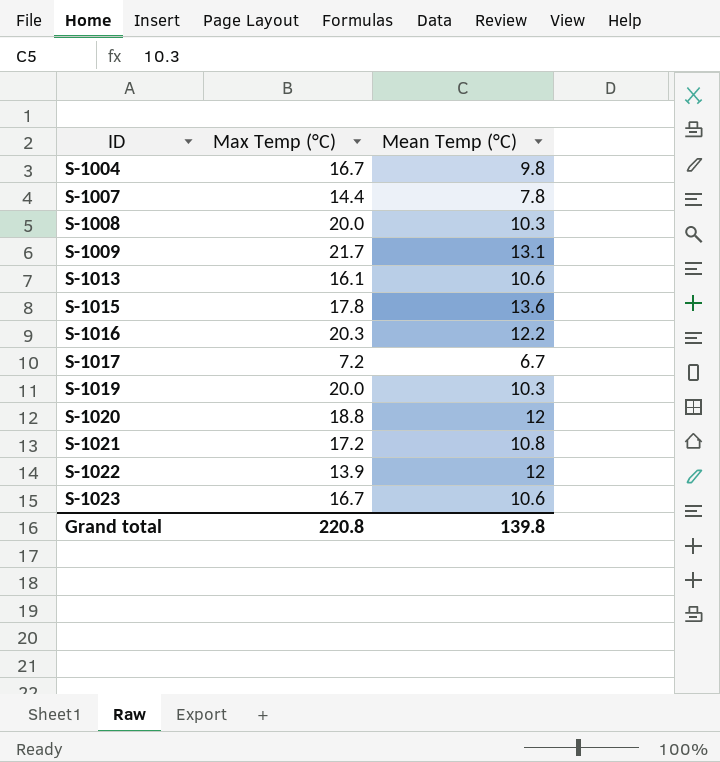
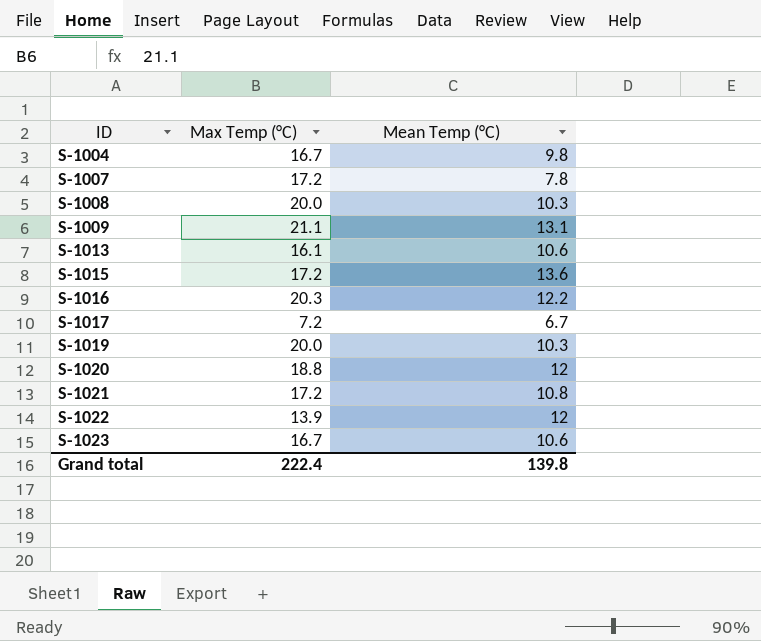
S-1007 | Max Temp (°C): 14.4 -> 17.2
S-1009 | Max Temp (°C): 21.7 -> 21.1
S-1015 | Max Temp (°C): 17.8 -> 17.2
Grand total | Max Temp (°C): 220.8 -> 222.4

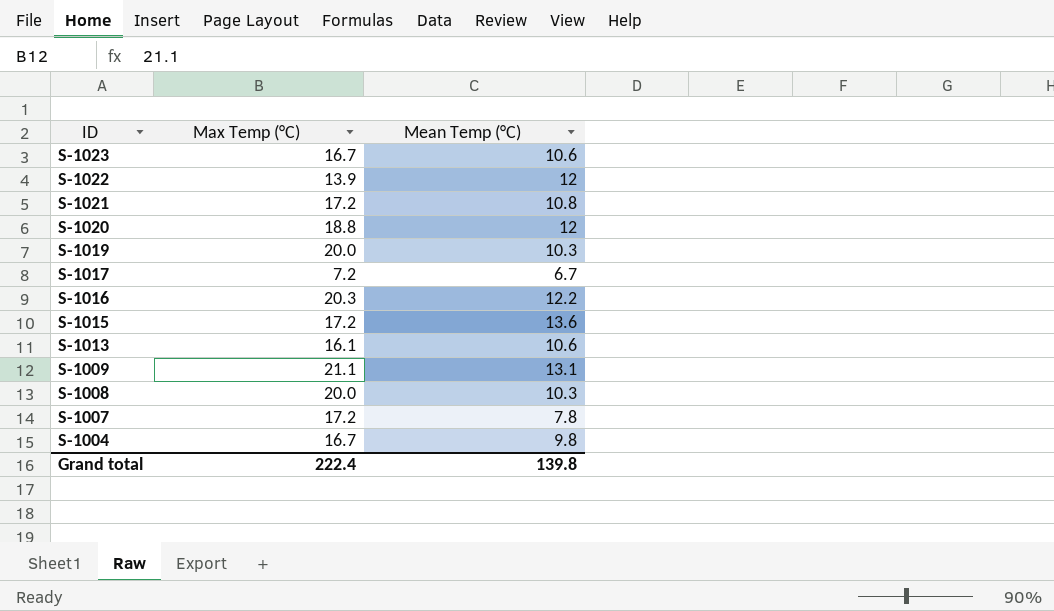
row order: ID ascending -> ID descending

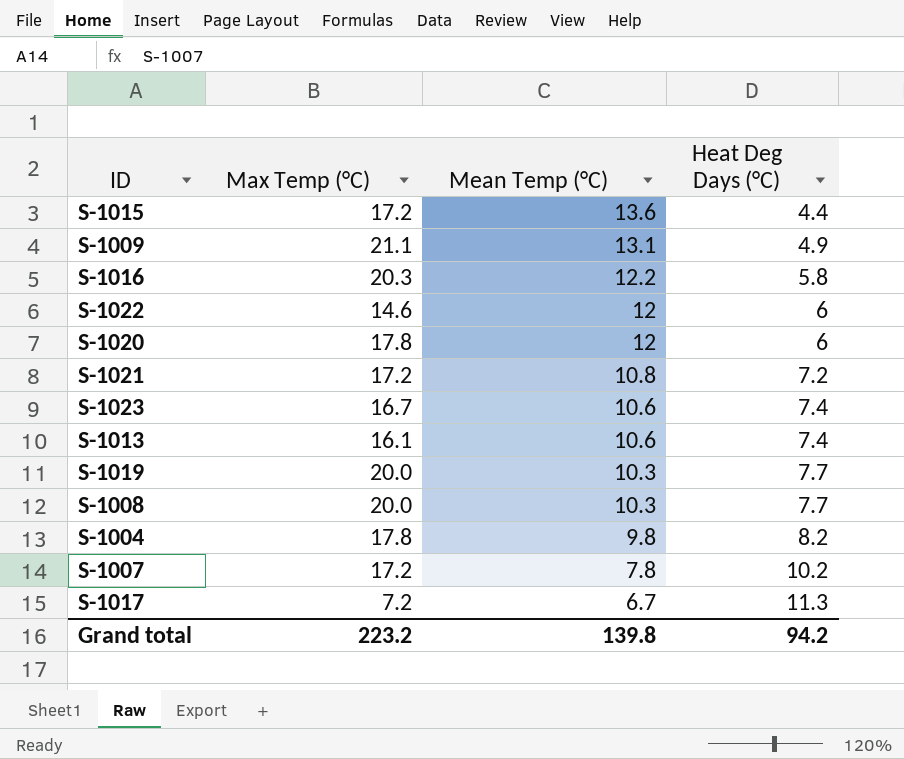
row order: ID descending -> Mean Temp (°C) descending
column Heat Deg Days (°C) | position: none -> 4
S-1022 | Max Temp (°C): 13.9 -> 14.6
S-1020 | Max Temp (°C): 18.8 -> 17.8
S-1004 | Max Temp (°C): 16.7 -> 17.8
Grand total | Max Temp (°C): 222.4 -> 223.2

